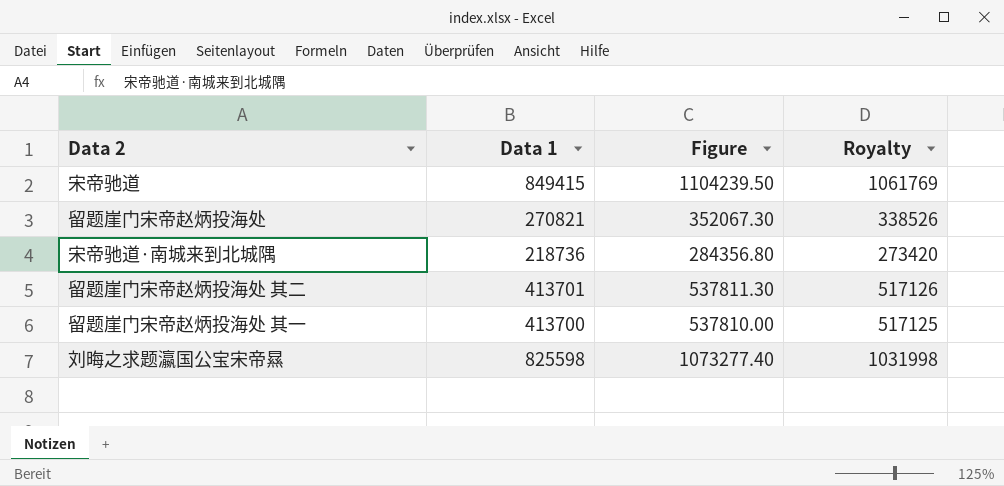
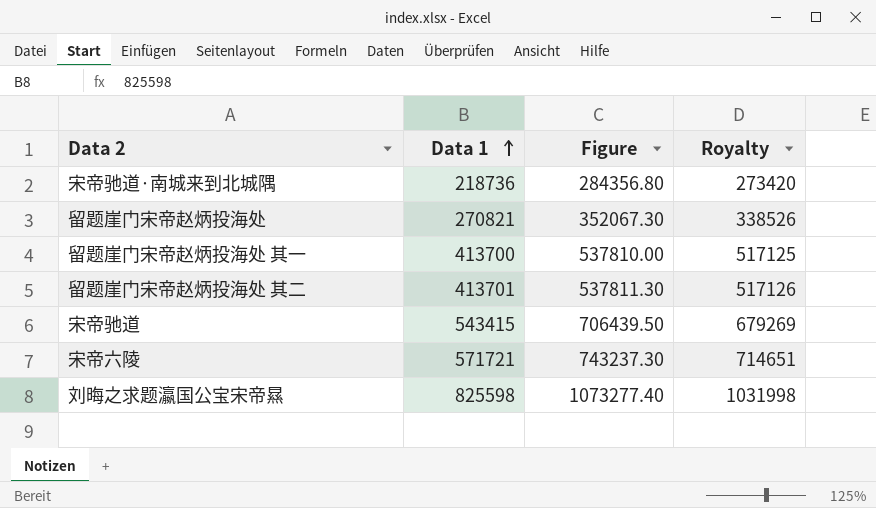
row order: none -> Data 1 ascending
宋帝驰道 | Data 1: 849415 -> 543415
宋帝驰道 | Figure: 1104239.50 -> 706439.50
宋帝驰道 | Royalty: 1061769 -> 679269
row 宋帝六陵: none -> 571721 | 743237.30 | 714651

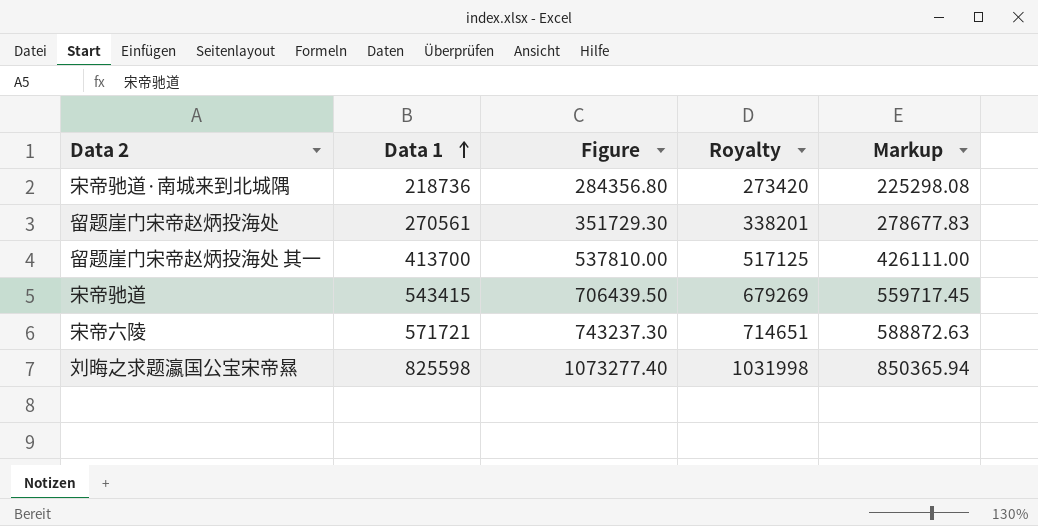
column Markup | formula: none -> [Data 1] * 1.03
row 留题崖门宋帝赵炳投海处 其二: 413701 | 537811.30 | 517126 -> none
留题崖门宋帝赵炳投海处 | Data 1: 270821 -> 270561
留题崖门宋帝赵炳投海处 | Figure: 352067.30 -> 351729.30
留题崖门宋帝赵炳投海处 | Royalty: 338526 -> 338201

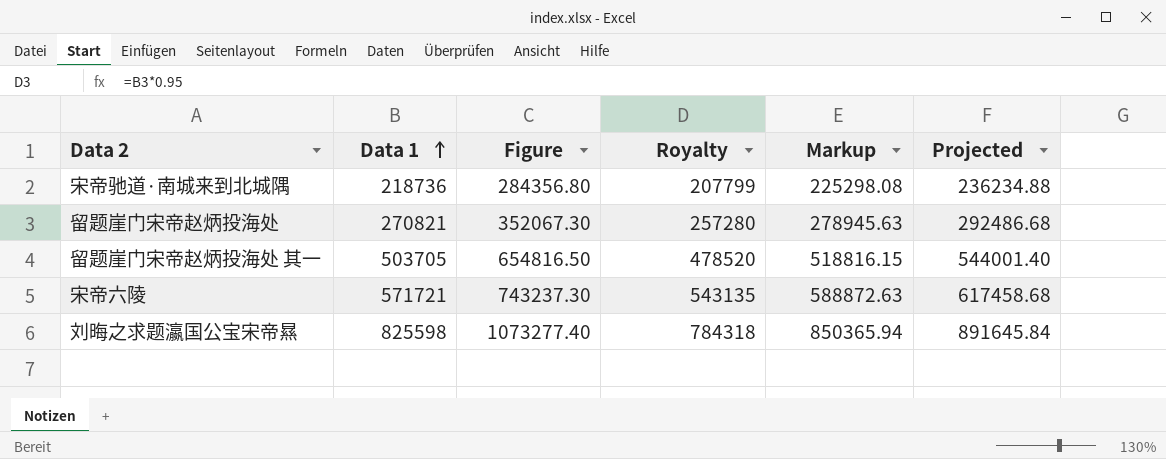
column Royalty | formula: [Data 1] * 1.25 -> [Data 1] * 0.95
column Projected | formula: none -> [Data 1] * 1.08
row 宋帝驰道: 543415 | 706439.50 | 679269 | 559717.45 -> none
留题崖门宋帝赵炳投海处 | Data 1: 270561 -> 270821
留题崖门宋帝赵炳投海处 | Figure: 351729.30 -> 352067.30
留题崖门宋帝赵炳投海处 | Markup: 278677.83 -> 278945.63
留题崖门宋帝赵炳投海处 其一 | Data 1: 413700 -> 503705
留题崖门宋帝赵炳投海处 其一 | Figure: 537810.00 -> 654816.50
留题崖门宋帝赵炳投海处 其一 | Markup: 426111.00 -> 518816.15

